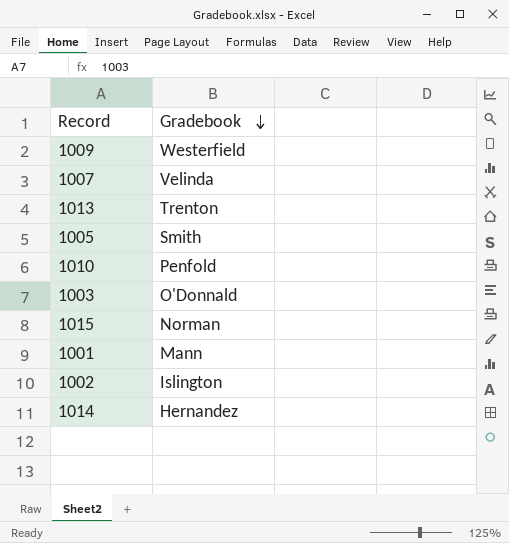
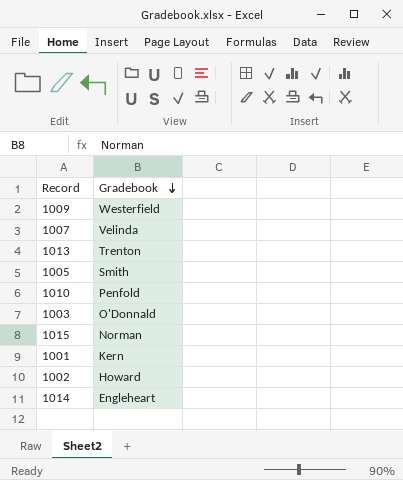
1001 | Gradebook: Mann -> Kern
1002 | Gradebook: Islington -> Howard
1014 | Gradebook: Hernandez -> Engleheart

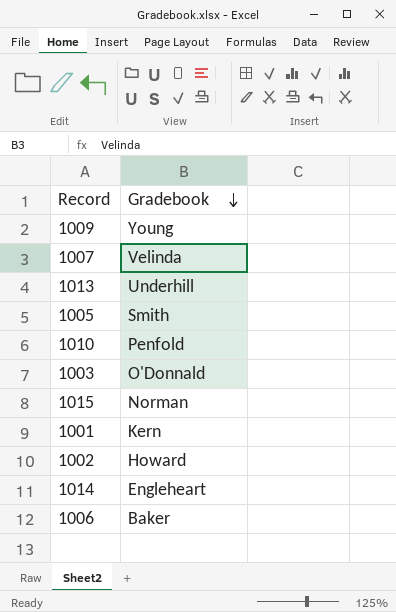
1009 | Gradebook: Westerfield -> Young
1013 | Gradebook: Trenton -> Underhill
row 1006: none -> Baker

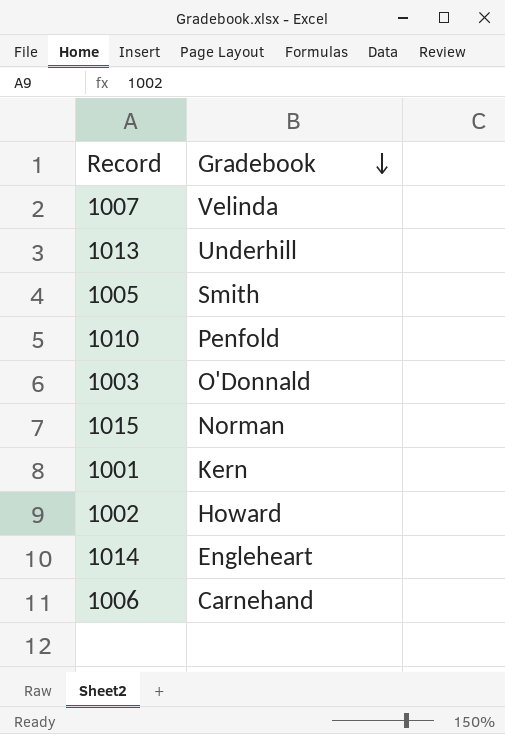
row 1009: Young -> none
1006 | Gradebook: Baker -> Carnehand

